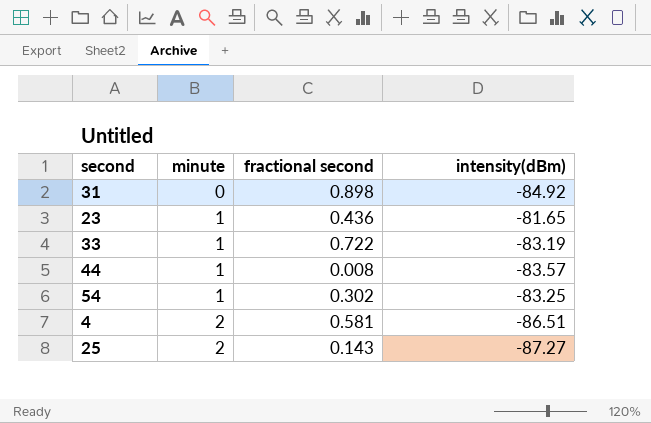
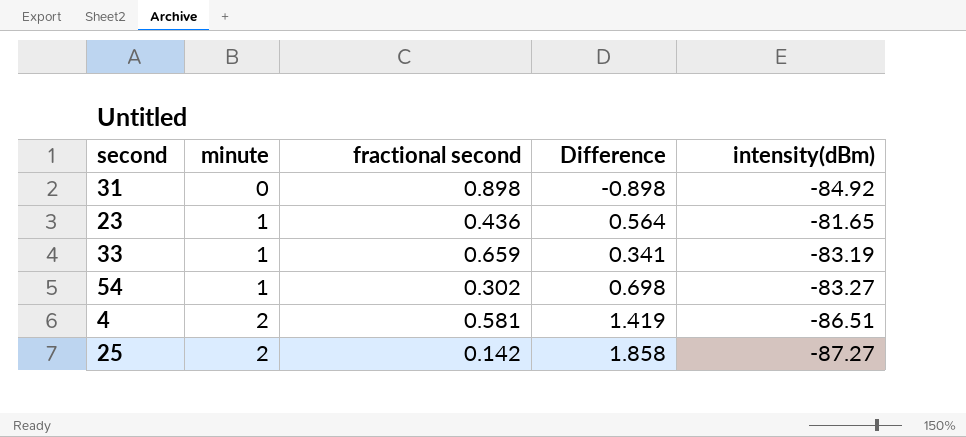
column Difference | formula: none -> [minute] - [fractional second]
row 44: 1 | 0.008 | -83.57 -> none
33 | fractional second: 0.722 -> 0.659
54 | intensity(dBm): -83.25 -> -83.27
25 | fractional second: 0.143 -> 0.142

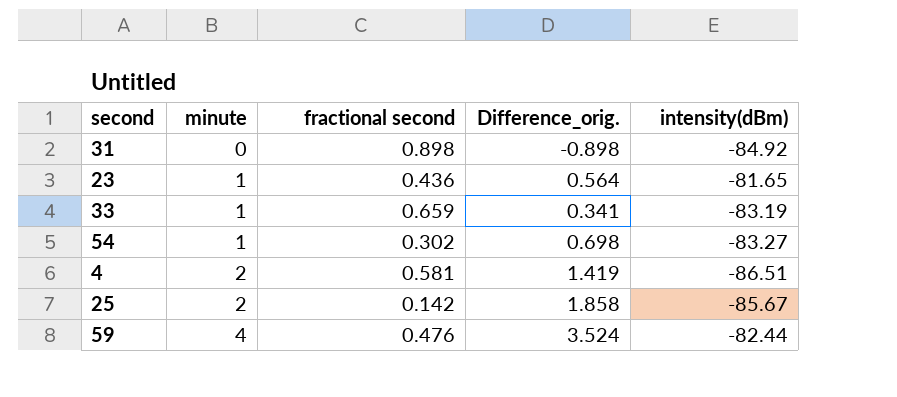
column name: Difference -> Difference_orig.
25 | intensity(dBm): -87.27 -> -85.67
row 59: none -> 4 | 0.476 | 3.524 | -82.44

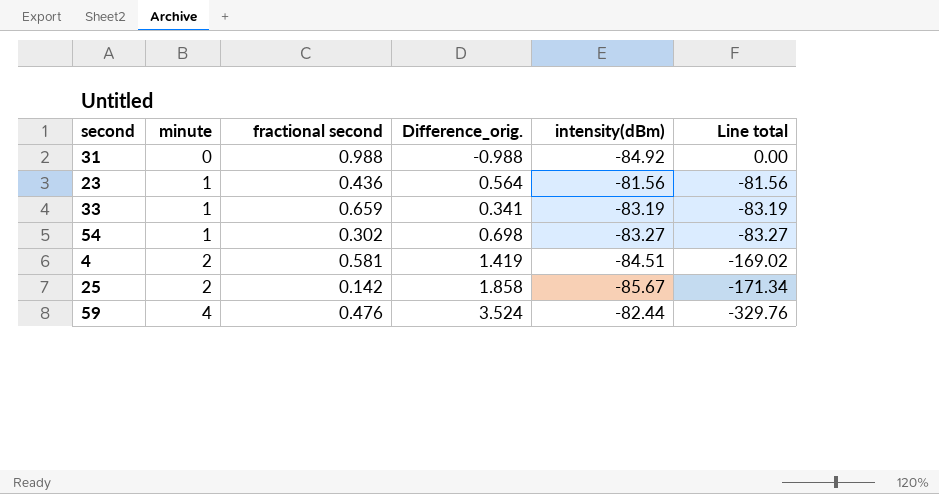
column Line total | formula: none -> [minute] * [intensity(dBm)]
31 | fractional second: 0.898 -> 0.988
31 | Difference_orig.: -0.898 -> -0.988
23 | intensity(dBm): -81.65 -> -81.56
4 | intensity(dBm): -86.51 -> -84.51

